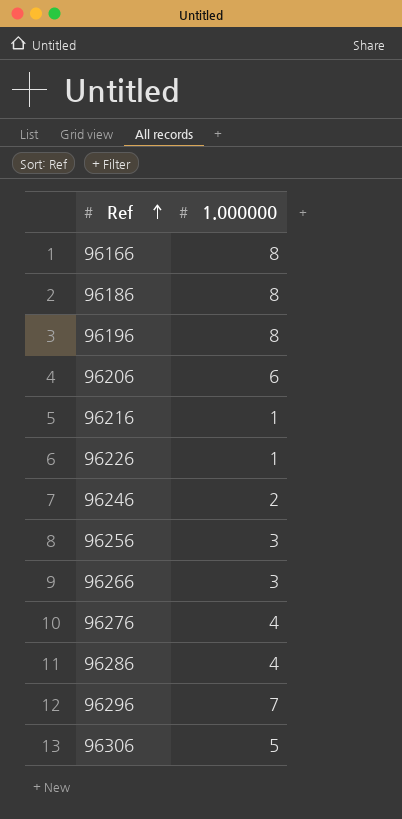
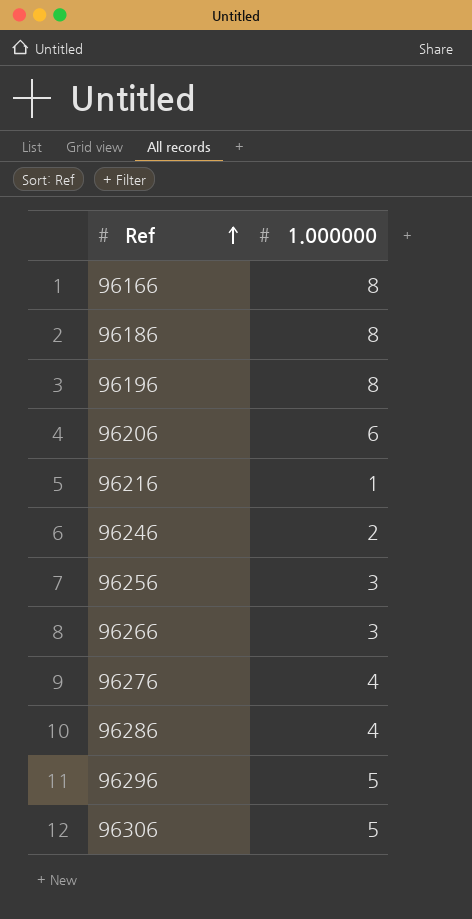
row 96226: 1 -> none
96296 | 1.000000: 7 -> 5

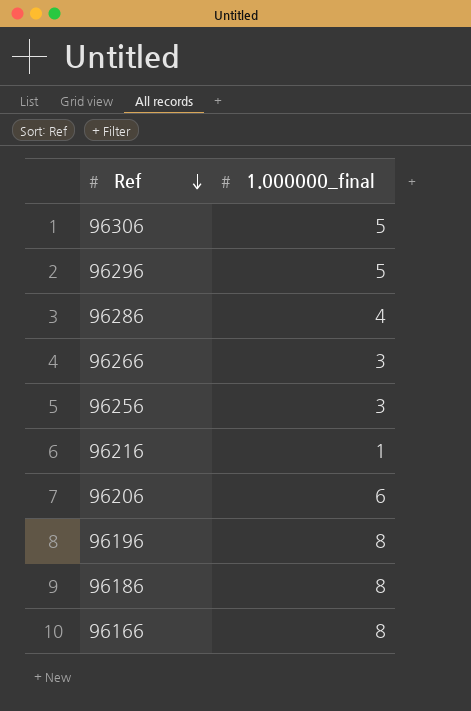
row order: Ref ascending -> Ref descending
column name: 1.000000 -> 1.000000_final
row 96246: 2 -> none
row 96276: 4 -> none

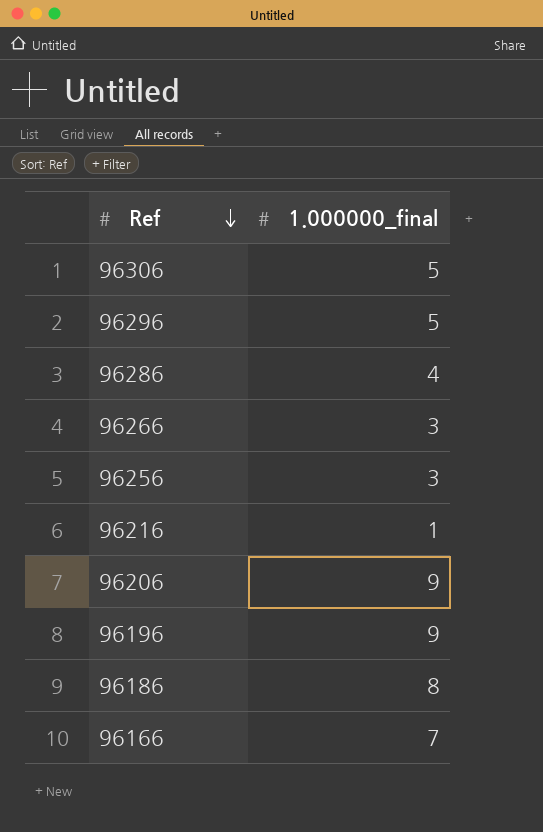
96206 | 1.000000_final: 6 -> 9
96196 | 1.000000_final: 8 -> 9
96166 | 1.000000_final: 8 -> 7

